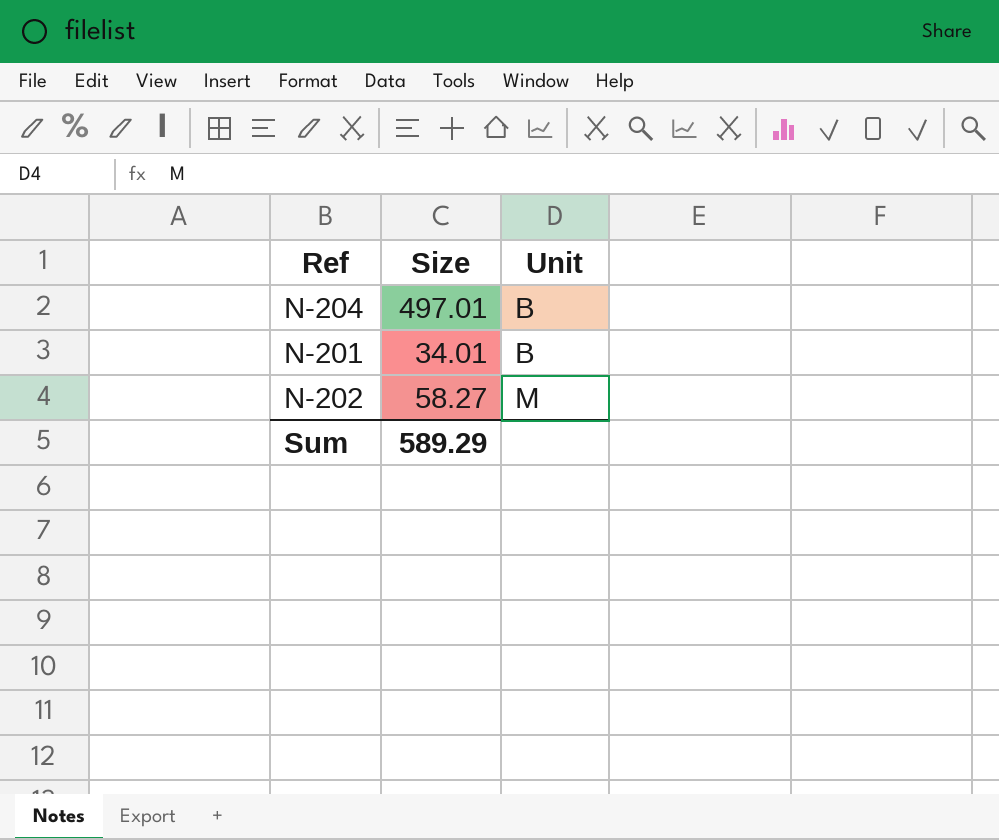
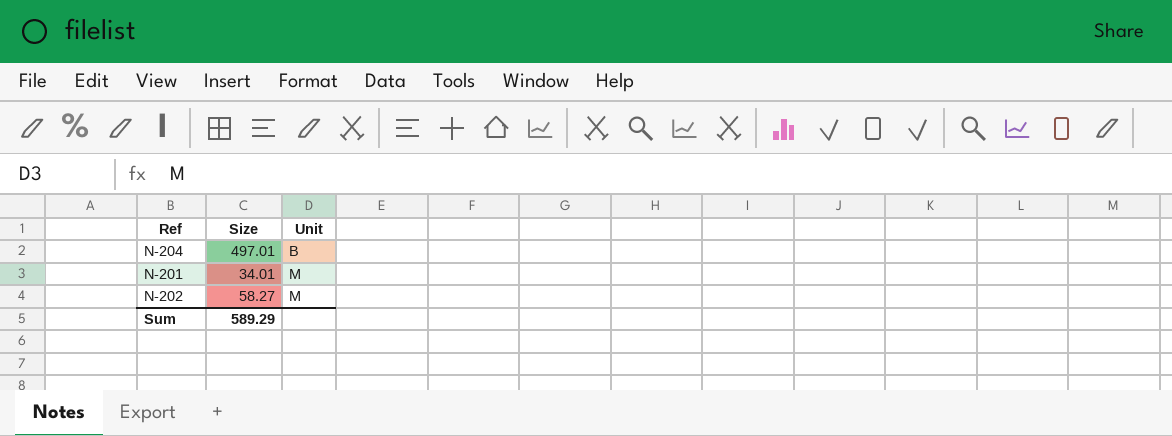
N-201 | Unit: B -> M

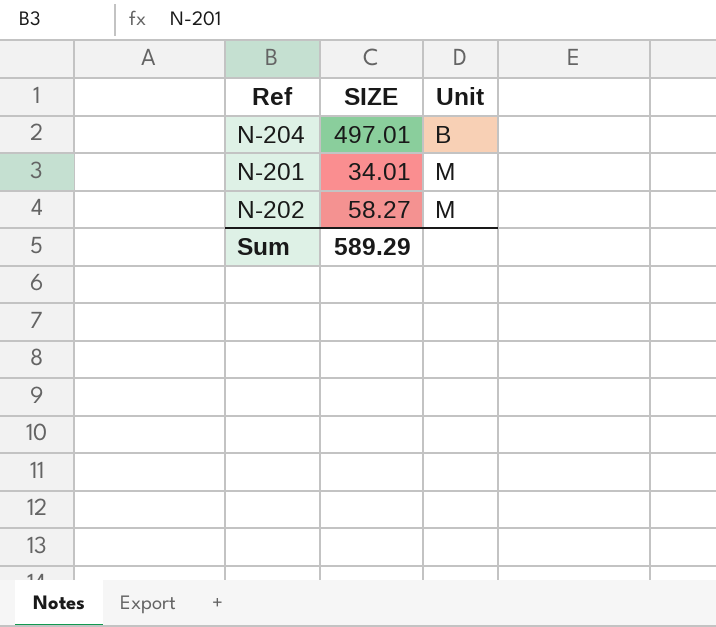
column name: Size -> SIZE

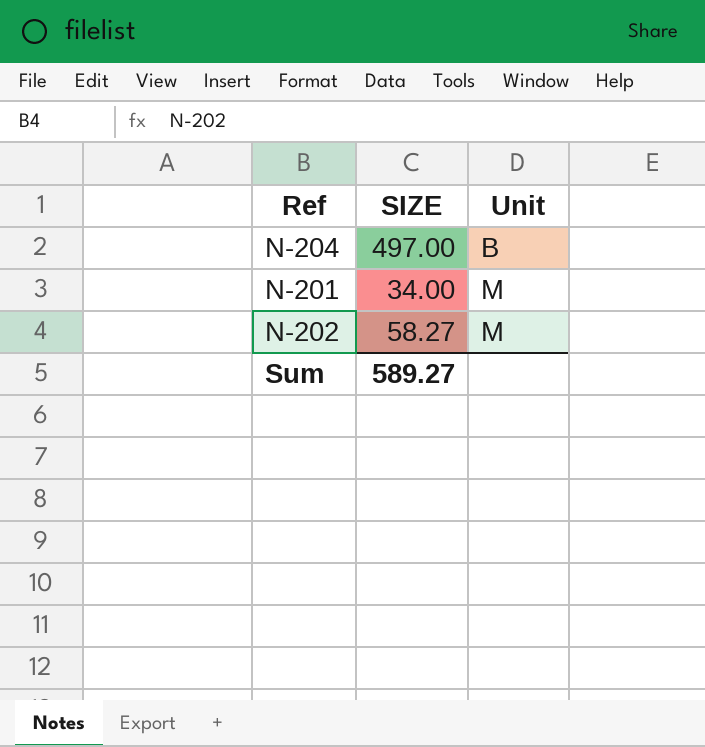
N-204 | SIZE: 497.01 -> 497.00
N-201 | SIZE: 34.01 -> 34.00
Sum | SIZE: 589.29 -> 589.27

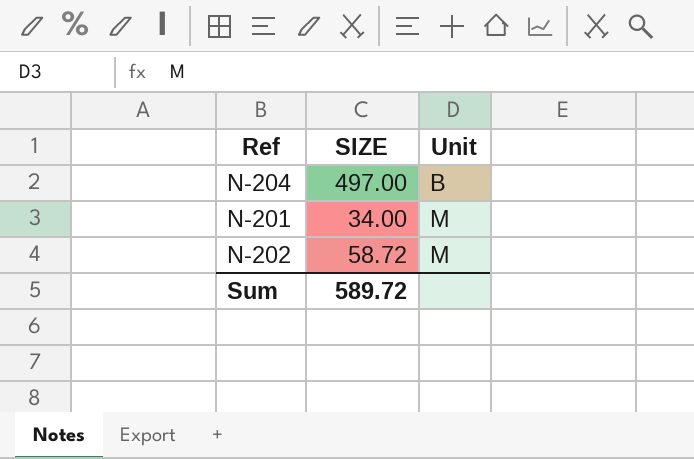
N-202 | SIZE: 58.27 -> 58.72
Sum | SIZE: 589.27 -> 589.72

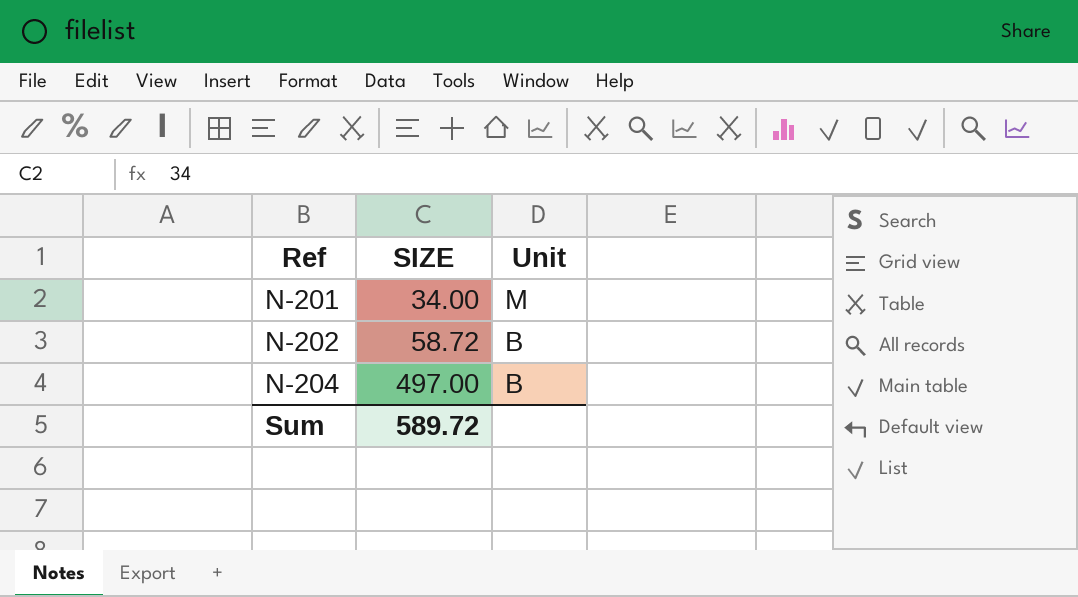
row order: Unit ascending -> Ref ascending
N-202 | Unit: M -> B

